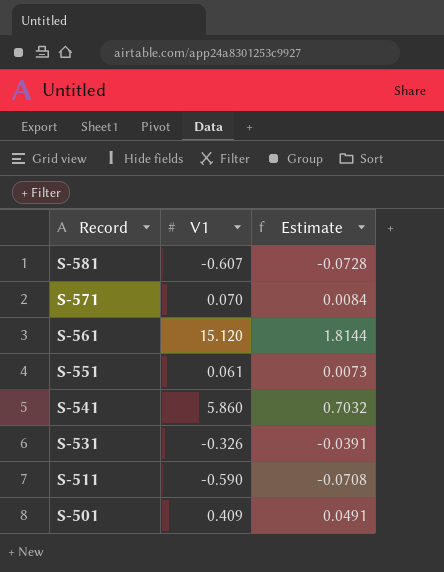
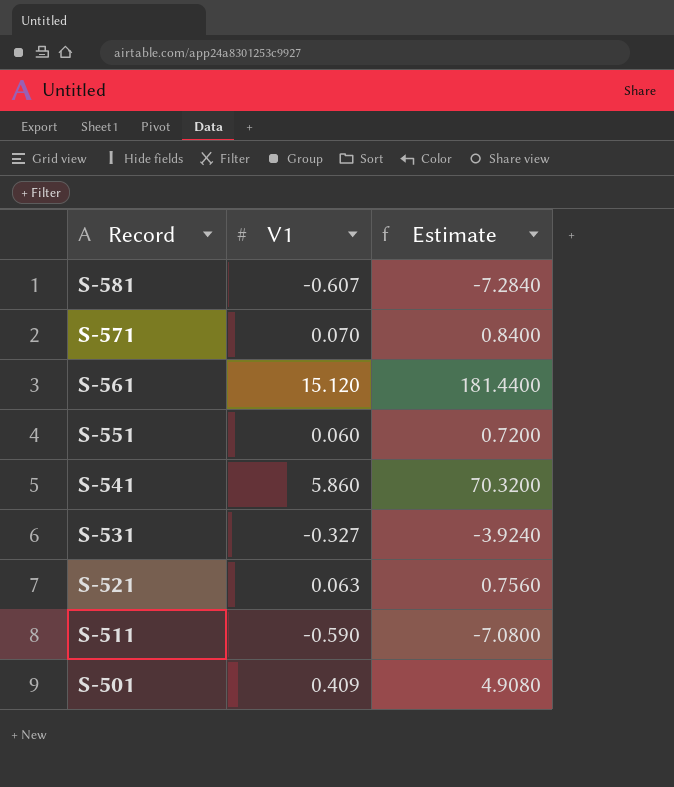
column Estimate | formula: [V1] * 0.12 -> [V1] * 12
S-551 | V1: 0.061 -> 0.060
S-531 | V1: -0.326 -> -0.327
row S-521: none -> 0.063 | 0.7560

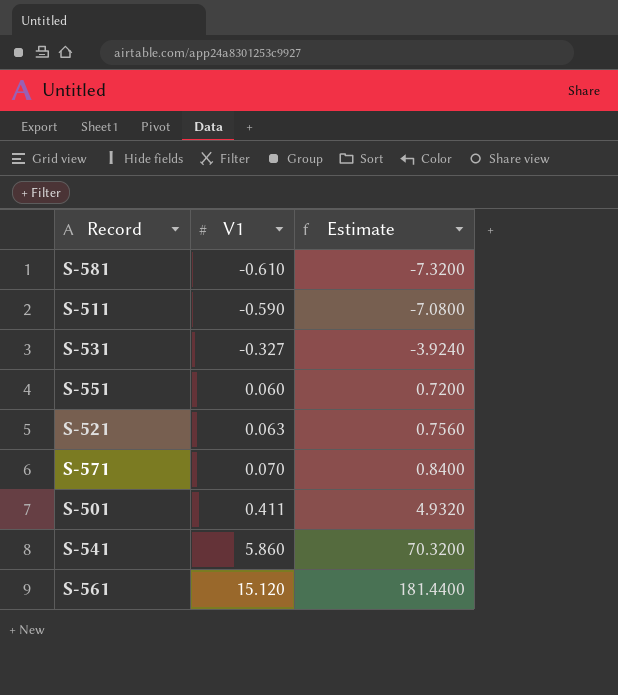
row order: Record descending -> V1 ascending
S-581 | V1: -0.607 -> -0.610
S-581 | Estimate: -7.2840 -> -7.3200
S-501 | V1: 0.409 -> 0.411
S-501 | Estimate: 4.9080 -> 4.9320

